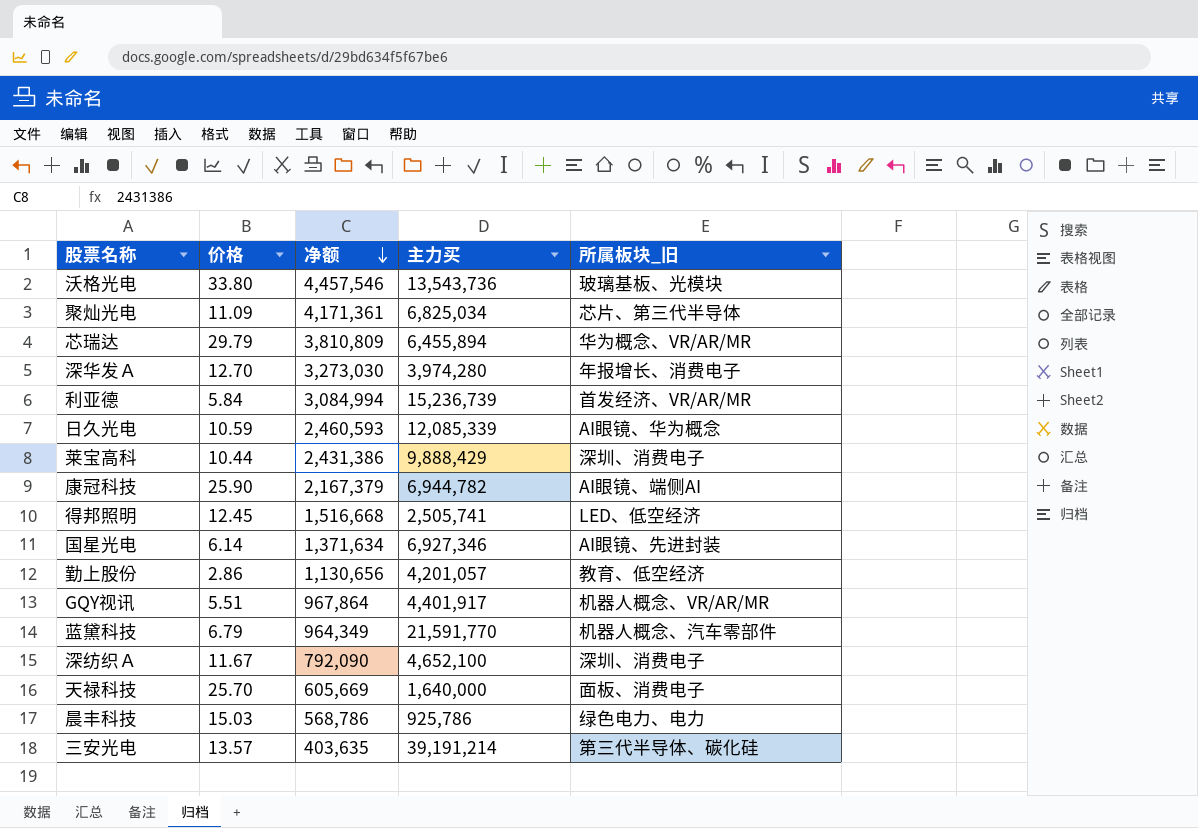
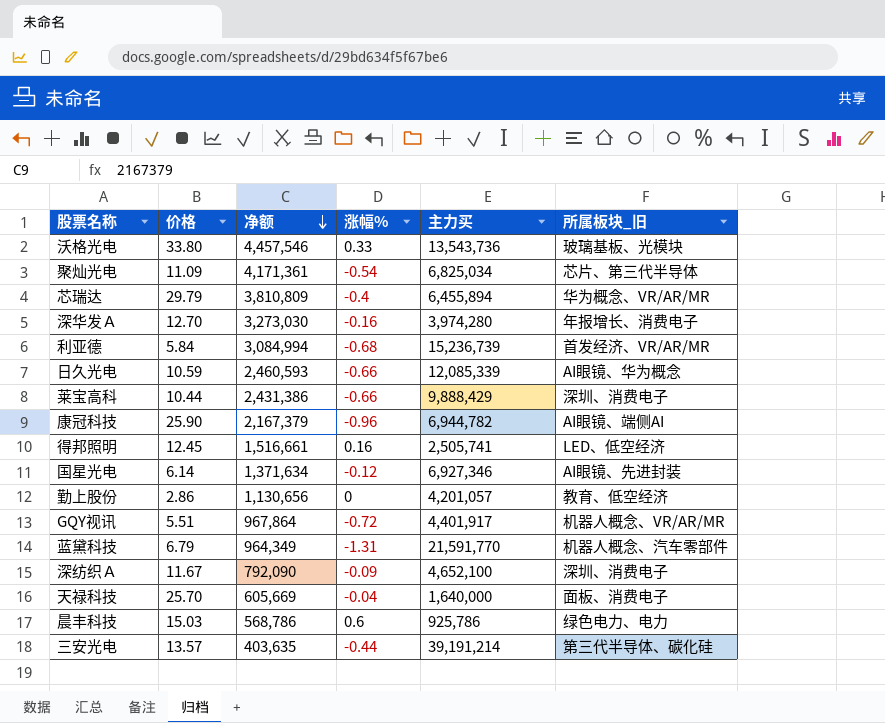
column 涨幅% | position: none -> 4
得邦照明 | 净额: 1,516,668 -> 1,516,661

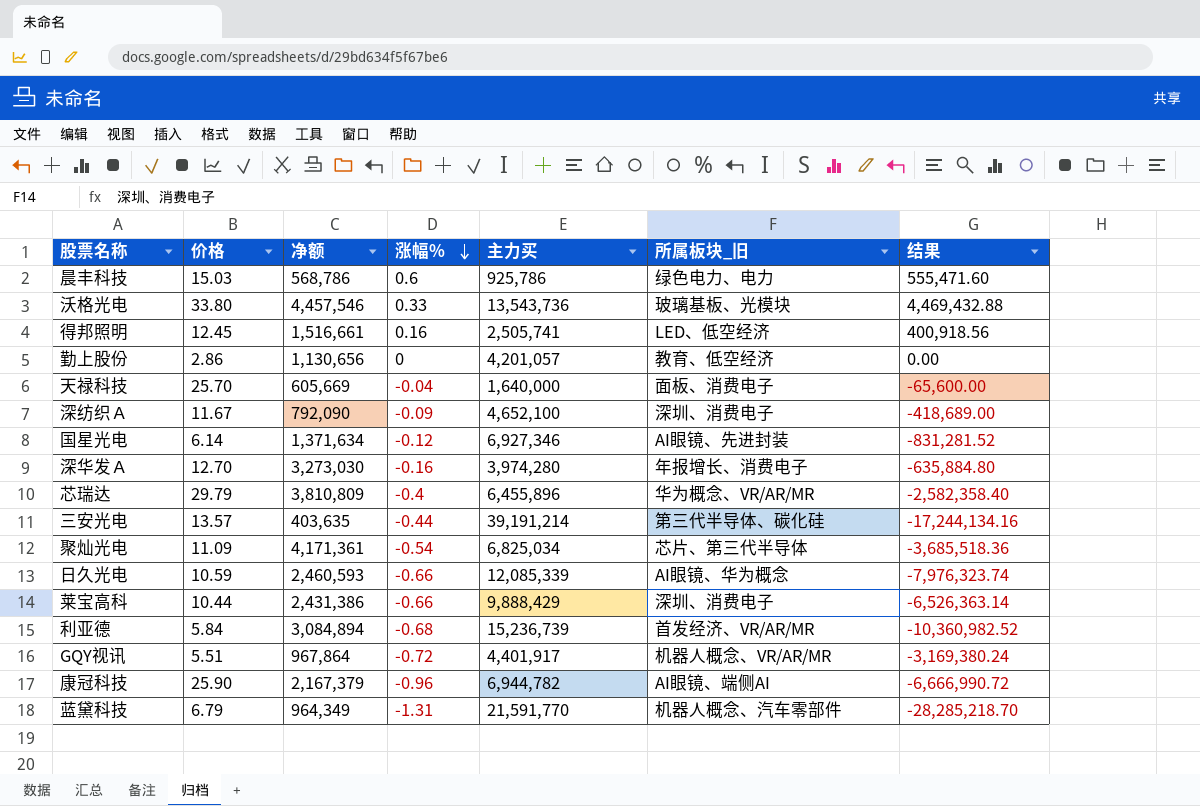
row order: 净额 descending -> 涨幅% descending
column 结果 | formula: none -> [涨幅%] * [主力买]
芯瑞达 | 主力买: 6,455,894 -> 6,455,896
利亚德 | 净额: 3,084,994 -> 3,084,894

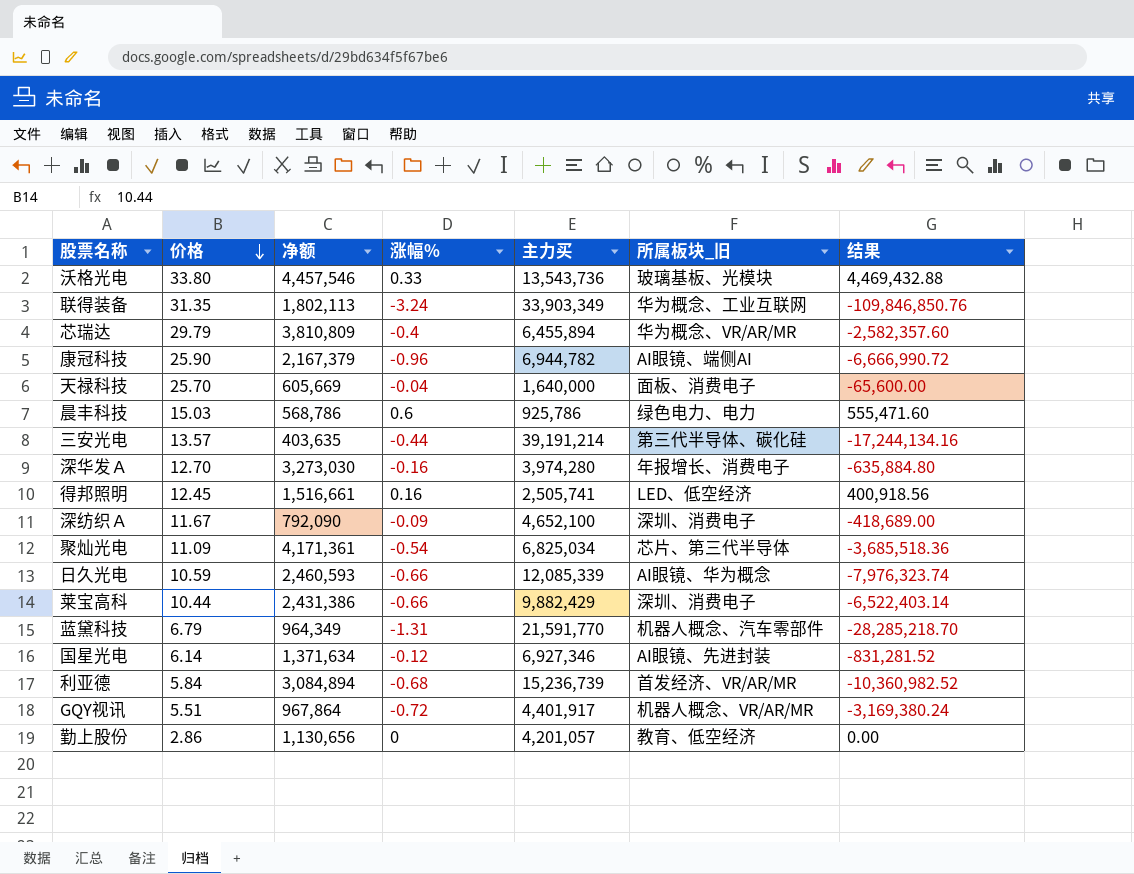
row order: 涨幅% descending -> 价格 descending
row 联得装备: none -> 31.35 | 1,802,113 | -3.24 | 33,903,349 | 华为概念、工业互联网 | -109,846,850.76
芯瑞达 | 主力买: 6,455,896 -> 6,455,894
芯瑞达 | 结果: -2,582,358.40 -> -2,582,357.60
莱宝高科 | 主力买: 9,888,429 -> 9,882,429
莱宝高科 | 结果: -6,526,363.14 -> -6,522,403.14

